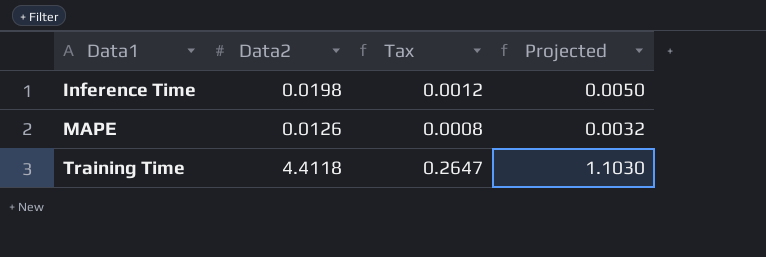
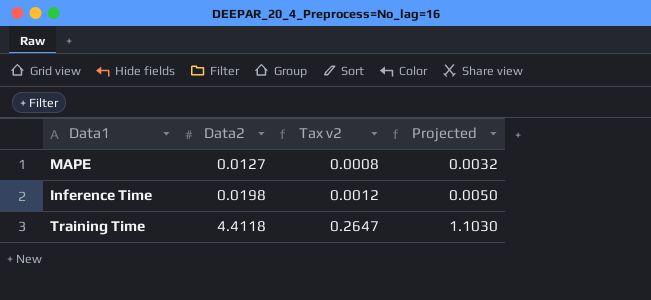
row order: Data1 ascending -> Data2 ascending
column name: Tax -> Tax v2
MAPE | Data2: 0.0126 -> 0.0127

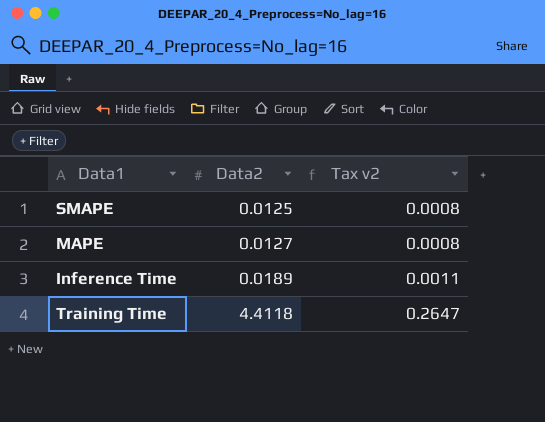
column Projected | formula: [Data2] * 0.25 -> none
row SMAPE: none -> 0.0125 | 0.0008
Inference Time | Data2: 0.0198 -> 0.0189
Inference Time | Tax v2: 0.0012 -> 0.0011

